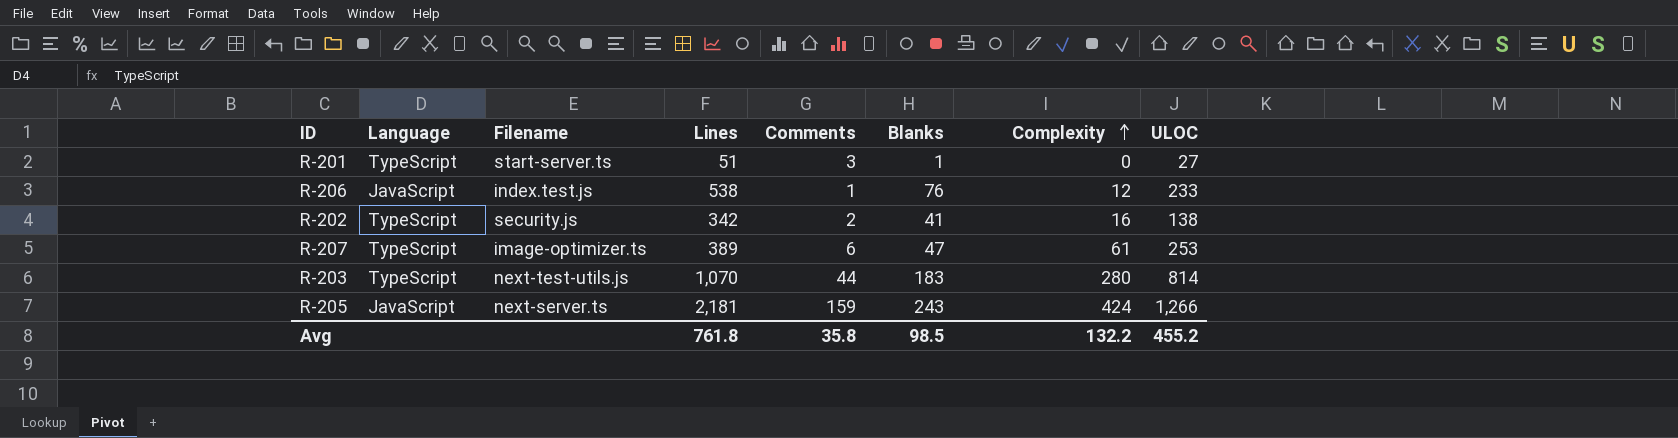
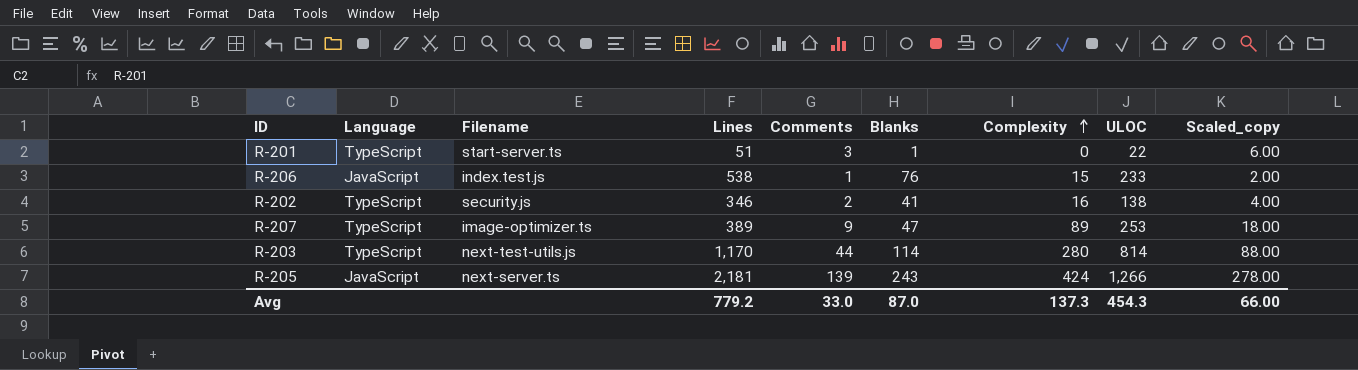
column Scaled_copy | formula: none -> [Comments] * 2
R-201 | ULOC: 27 -> 22
R-206 | Complexity: 12 -> 15
R-202 | Lines: 342 -> 346
R-207 | Comments: 6 -> 9
R-207 | Complexity: 61 -> 89
R-203 | Lines: 1,070 -> 1,170
R-203 | Blanks: 183 -> 114
R-205 | Comments: 159 -> 139
Avg | Lines: 761.8 -> 779.2
Avg | Comments: 35.8 -> 33.0
Avg | Blanks: 98.5 -> 87.0
Avg | Complexity: 132.2 -> 137.3
Avg | ULOC: 455.2 -> 454.3

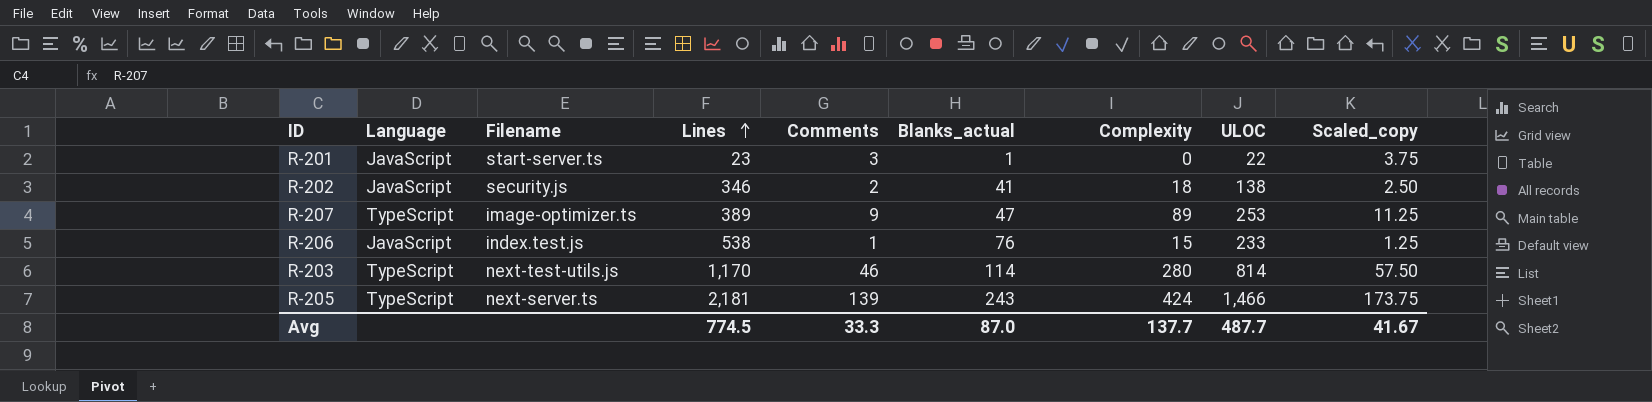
row order: Complexity ascending -> Lines ascending
column name: Blanks -> Blanks_actual
column Scaled_copy | formula: [Comments] * 2 -> [Comments] * 1.25
R-201 | Language: TypeScript -> JavaScript
R-201 | Lines: 51 -> 23
R-202 | Language: TypeScript -> JavaScript
R-202 | Complexity: 16 -> 18
R-203 | Comments: 44 -> 46
R-205 | Language: JavaScript -> TypeScript
R-205 | ULOC: 1,266 -> 1,466
Avg | Lines: 779.2 -> 774.5
Avg | Comments: 33.0 -> 33.3
Avg | Complexity: 137.3 -> 137.7
Avg | ULOC: 454.3 -> 487.7
Avg | Scaled_copy: 66.00 -> 41.67

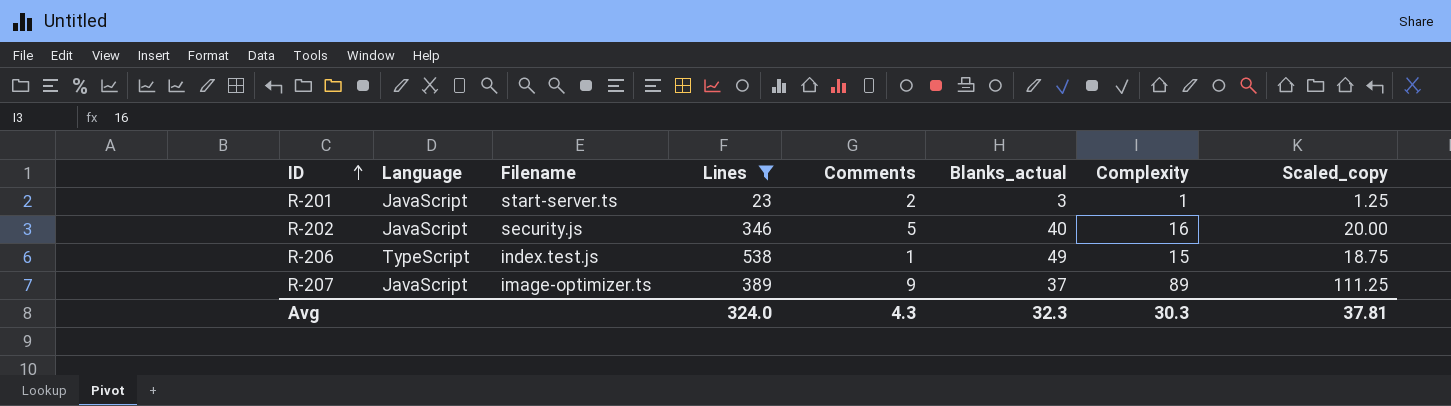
filter: none -> Lines <= 538
row order: Lines ascending -> ID ascending
column ULOC | position: 8 -> none
column Scaled_copy | formula: [Comments] * 1.25 -> [Complexity] * 1.25
R-201 | Comments: 3 -> 2
R-201 | Blanks_actual: 1 -> 3
R-201 | Complexity: 0 -> 1
R-202 | Comments: 2 -> 5
R-202 | Blanks_actual: 41 -> 40
R-202 | Complexity: 18 -> 16
R-206 | Language: JavaScript -> TypeScript
R-206 | Blanks_actual: 76 -> 49
R-207 | Language: TypeScript -> JavaScript
R-207 | Blanks_actual: 47 -> 37
Avg | Lines: 774.5 -> 324.0
Avg | Comments: 33.3 -> 4.3
Avg | Blanks_actual: 87.0 -> 32.3
Avg | Complexity: 137.7 -> 30.3
Avg | Scaled_copy: 41.67 -> 37.81

